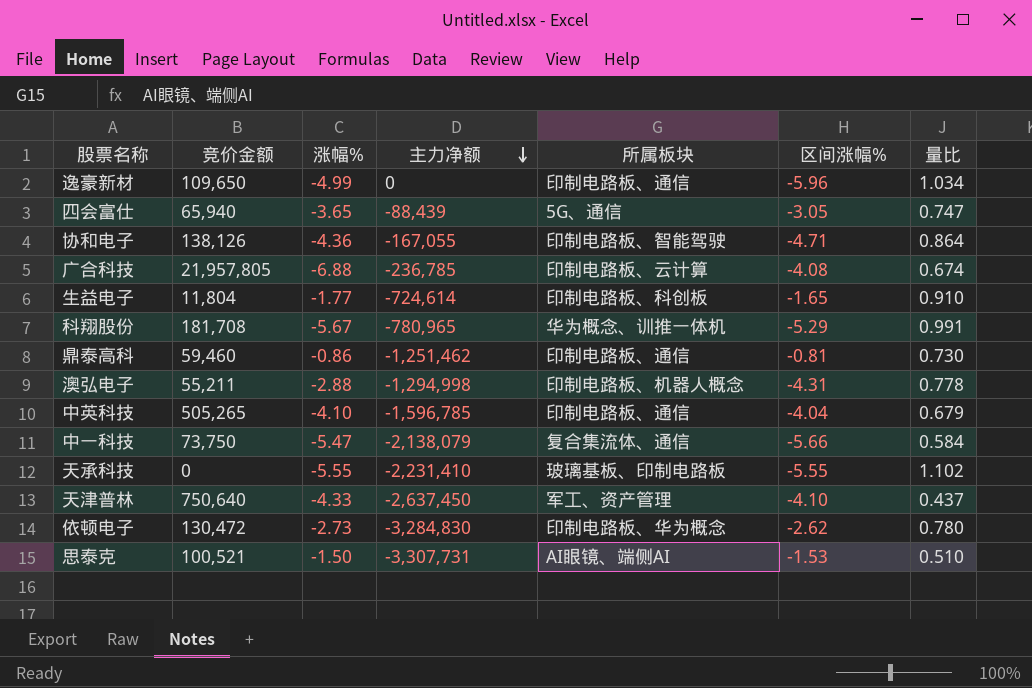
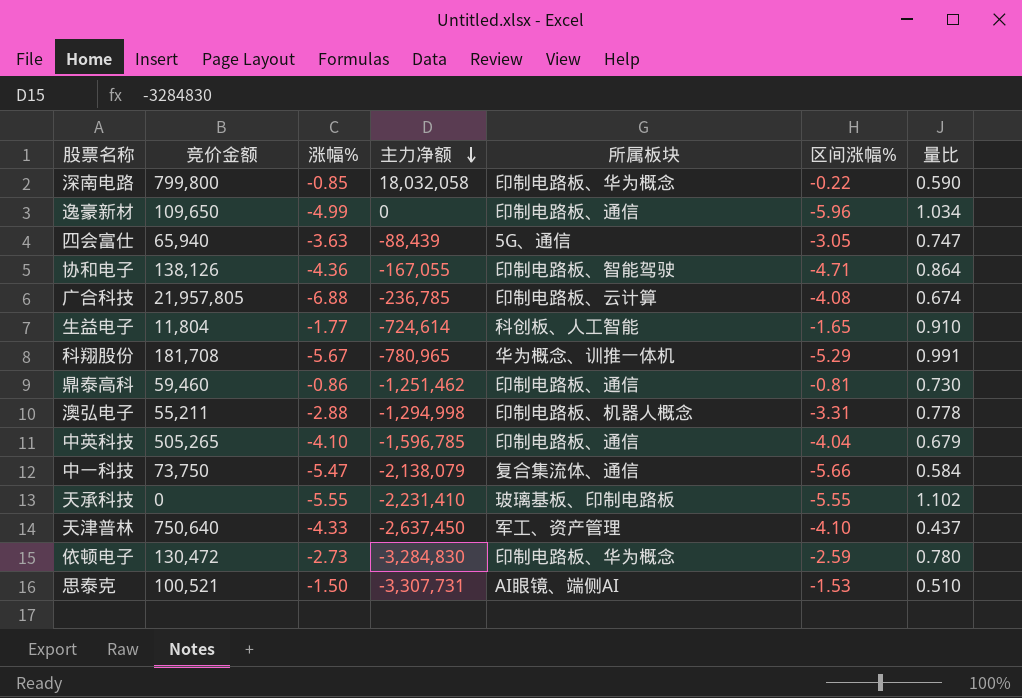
row 深南电路: none -> 799,800 | -0.85 | 18,032,058 | 印制电路板、华为概念 | -0.22 | 0.590
四会富仕 | 涨幅%: -3.65 -> -3.63
生益电子 | 所属板块: 印制电路板、科创板 -> 科创板、人工智能
澳弘电子 | 区间涨幅%: -4.31 -> -3.31
依顿电子 | 区间涨幅%: -2.62 -> -2.59

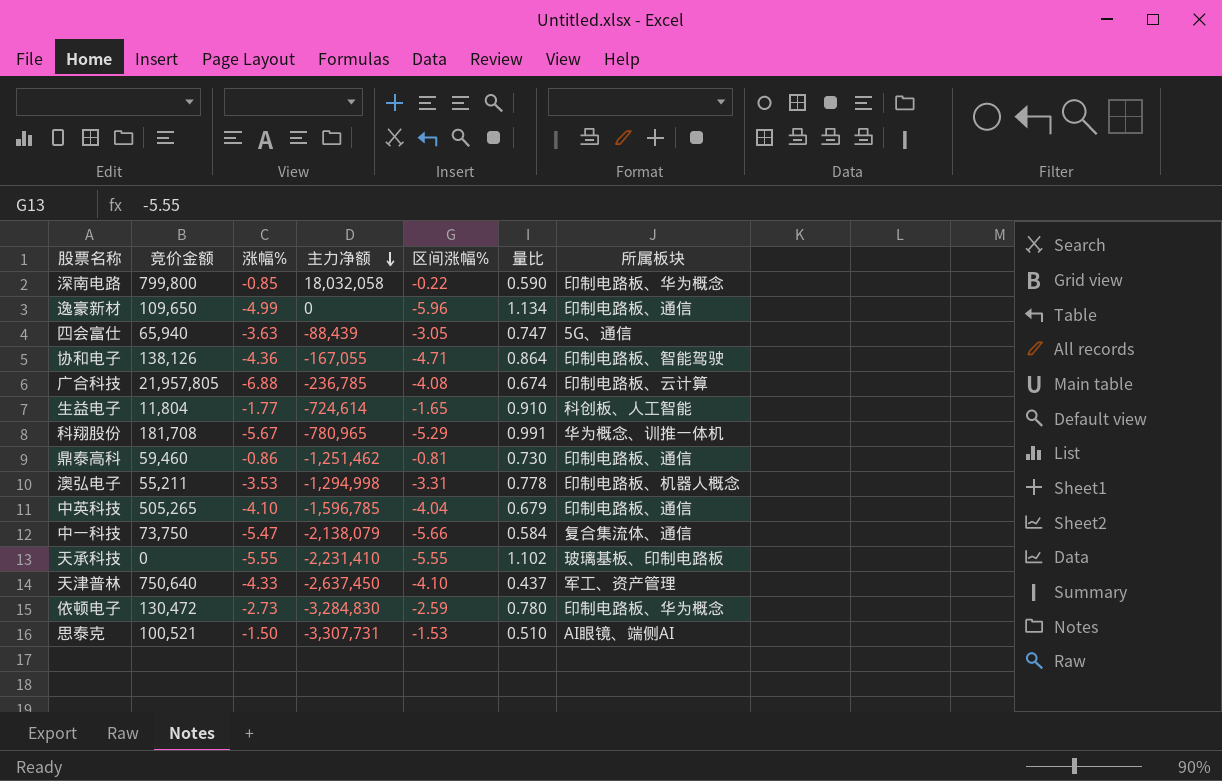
column 所属板块 | position: 5 -> 7
逸豪新材 | 量比: 1.034 -> 1.134
澳弘电子 | 涨幅%: -2.88 -> -3.53

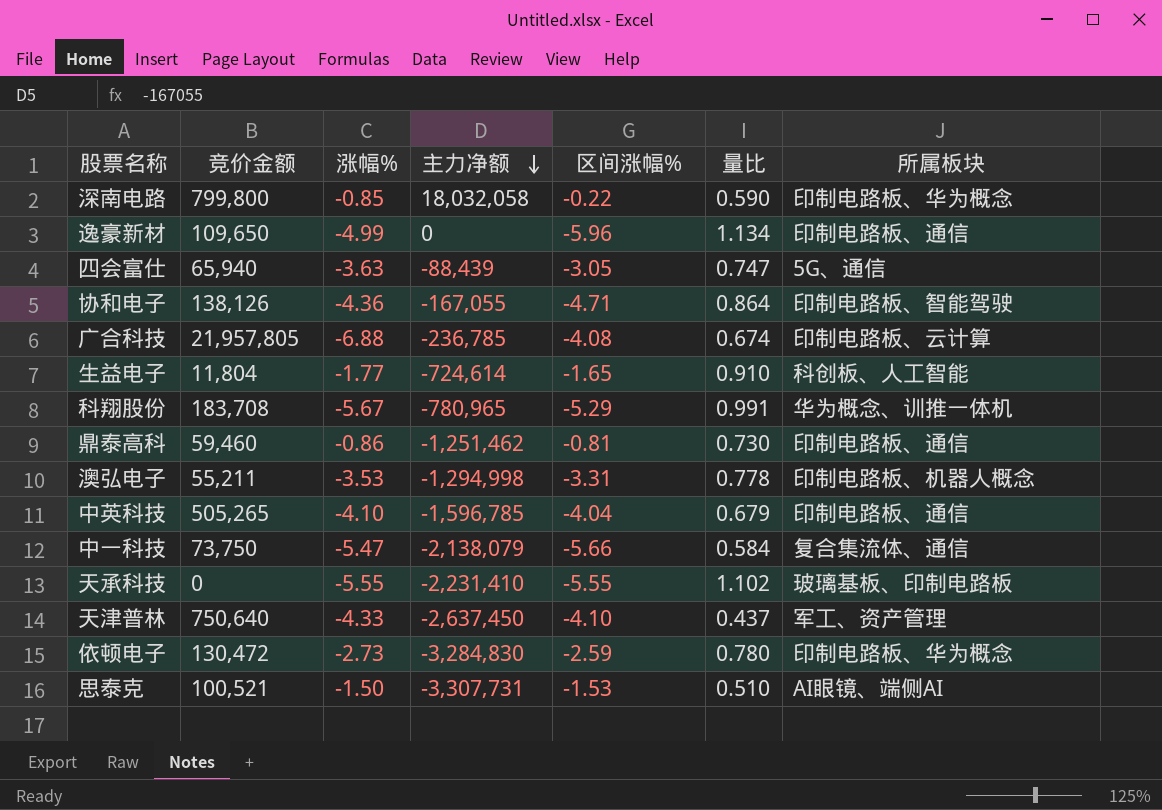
科翔股份 | 竞价金额: 181,708 -> 183,708

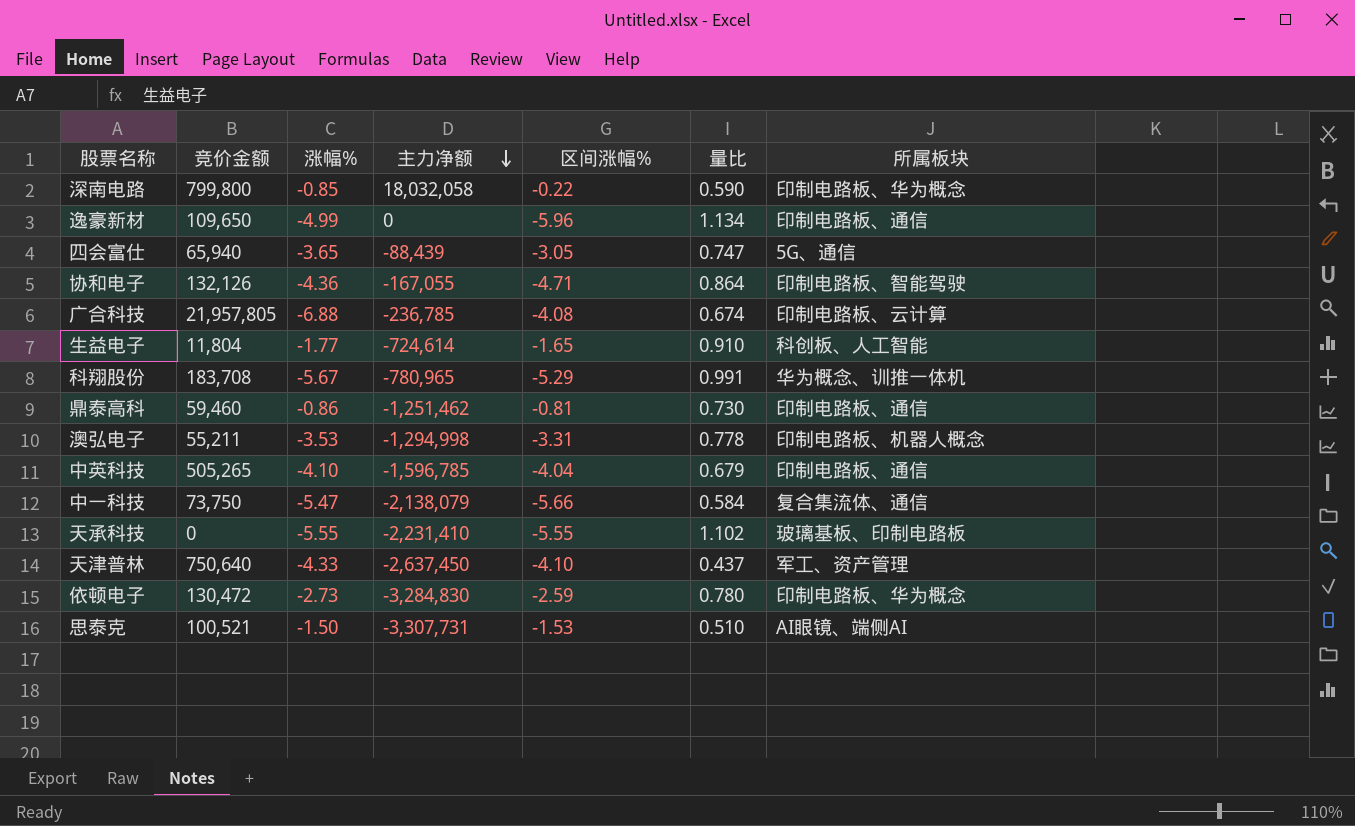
四会富仕 | 涨幅%: -3.63 -> -3.65
协和电子 | 竞价金额: 138,126 -> 132,126

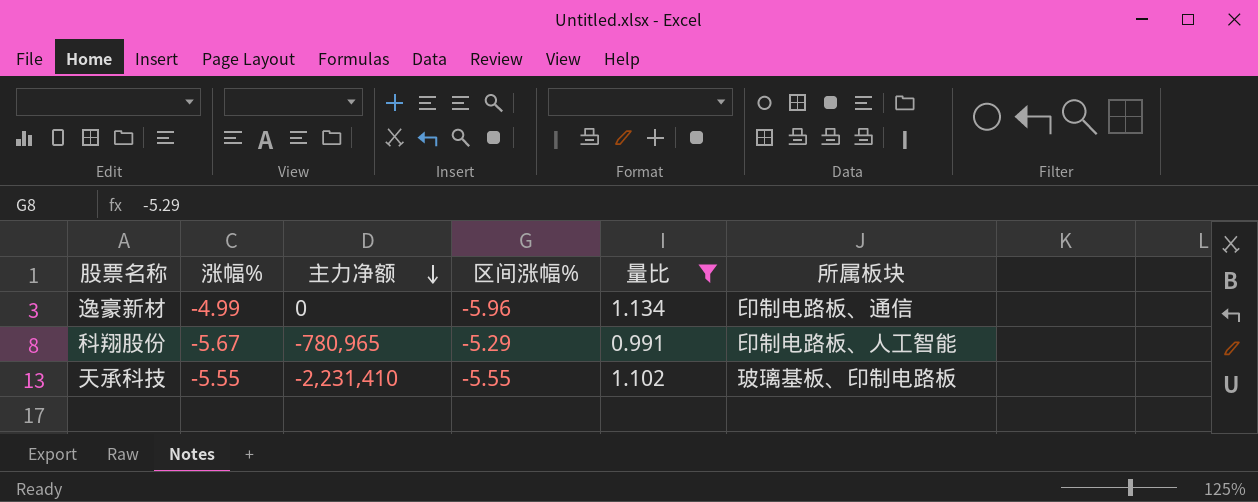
filter: none -> 量比 >= 0.991
column 竞价金额 | position: 2 -> none
科翔股份 | 所属板块: 华为概念、训推一体机 -> 印制电路板、人工智能

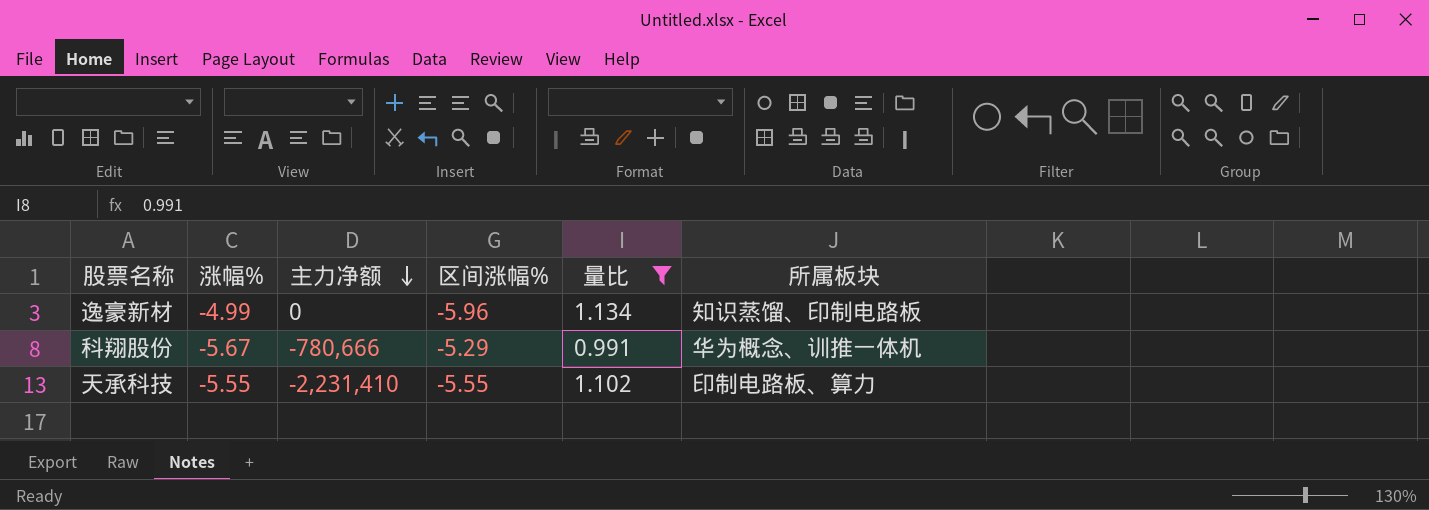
逸豪新材 | 所属板块: 印制电路板、通信 -> 知识蒸馏、印制电路板
科翔股份 | 主力净额: -780,965 -> -780,666
科翔股份 | 所属板块: 印制电路板、人工智能 -> 华为概念、训推一体机
天承科技 | 所属板块: 玻璃基板、印制电路板 -> 印制电路板、算力

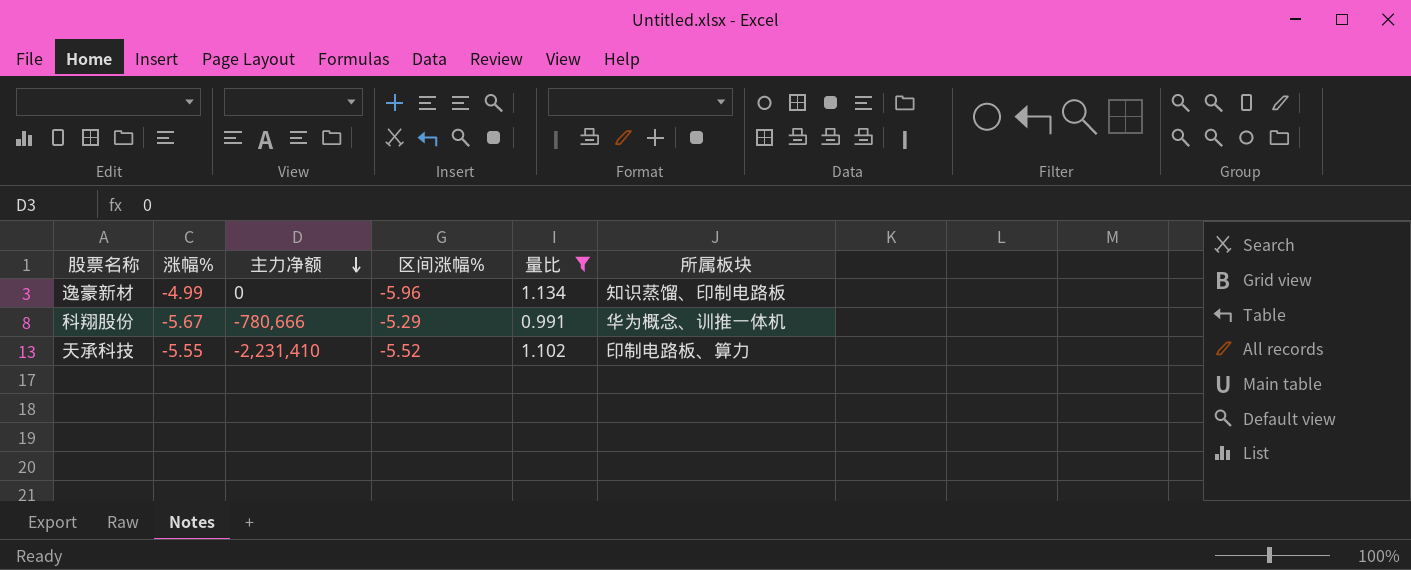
天承科技 | 区间涨幅%: -5.55 -> -5.52

